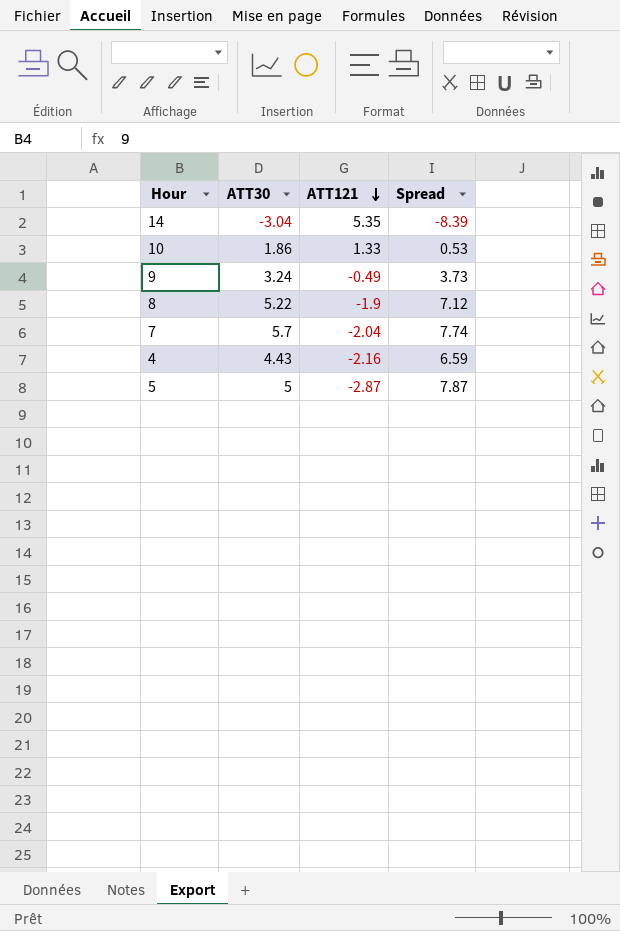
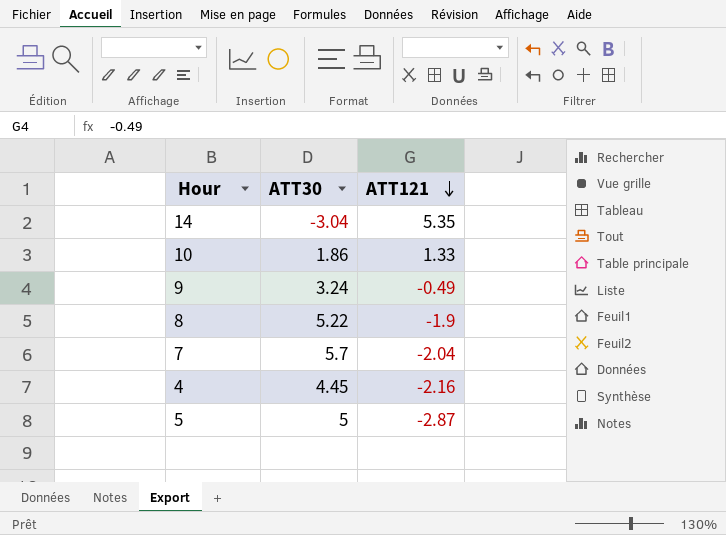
column Spread | formula: [ATT30] - [ATT121] -> none
4 | ATT30: 4.43 -> 4.45

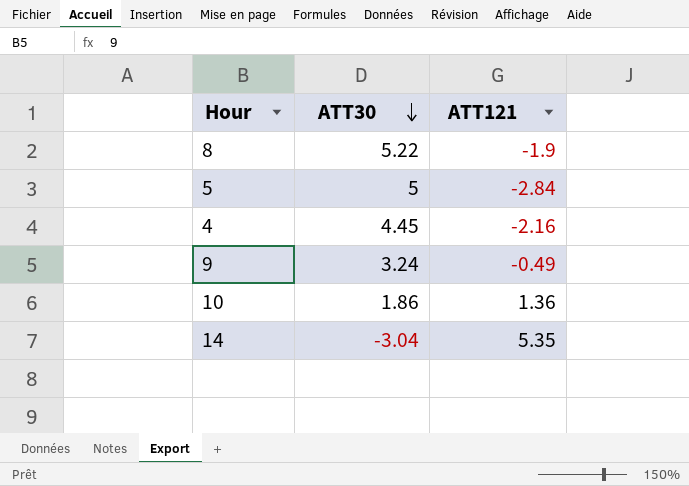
row order: ATT121 descending -> ATT30 descending
row 7: 5.7 | -2.04 -> none
5 | ATT121: -2.87 -> -2.84
10 | ATT121: 1.33 -> 1.36

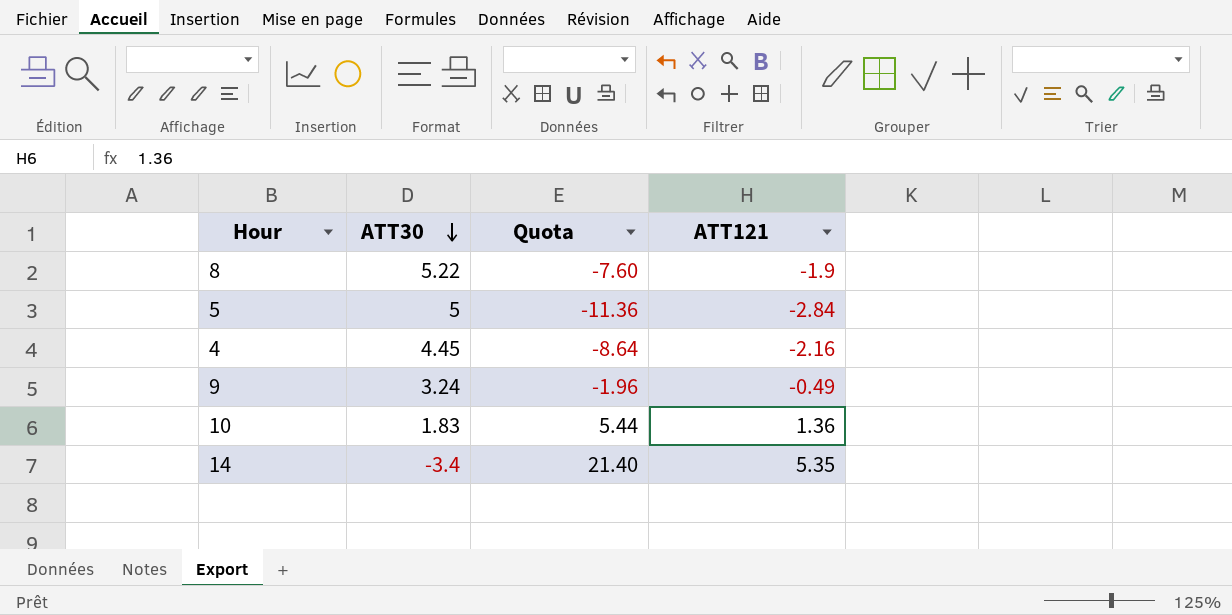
column Quota | formula: none -> [ATT121] * 4
10 | ATT30: 1.86 -> 1.83
14 | ATT30: -3.04 -> -3.4

